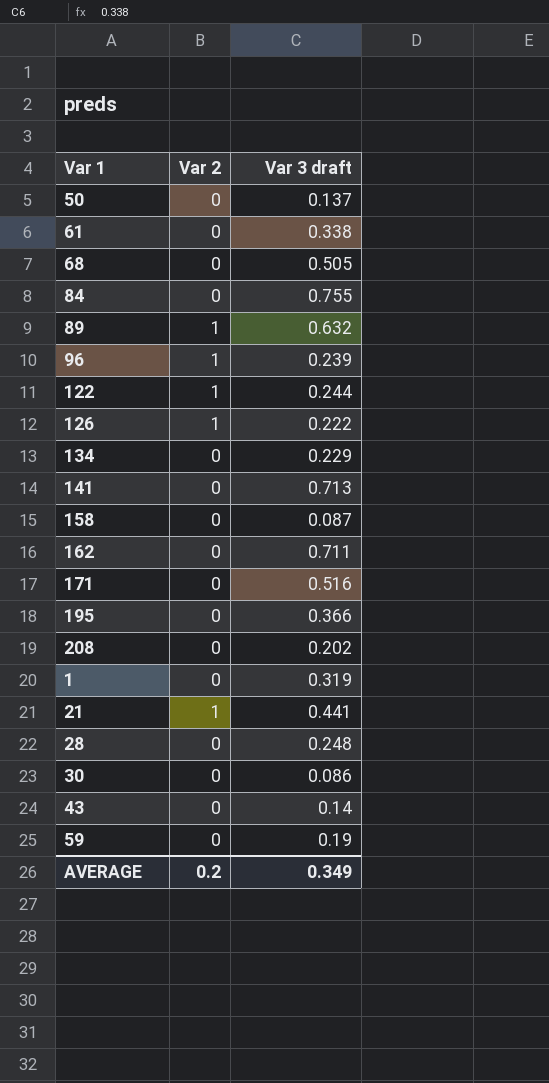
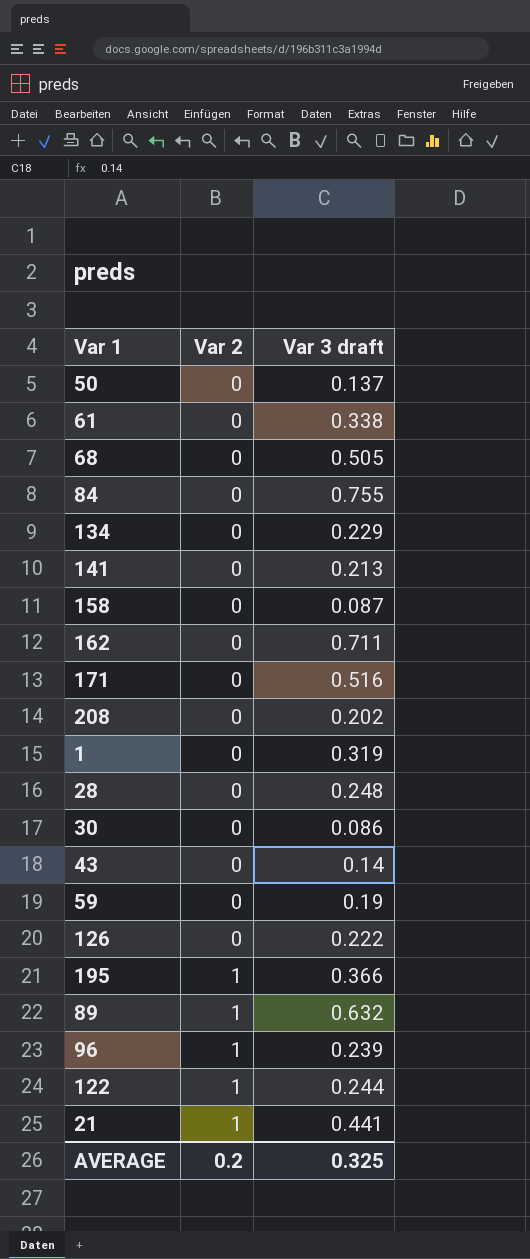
row order: none -> Var 2 ascending
141 | Var 3 draft: 0.713 -> 0.213
126 | Var 2: 1 -> 0
195 | Var 2: 0 -> 1
AVERAGE | Var 3 draft: 0.349 -> 0.325

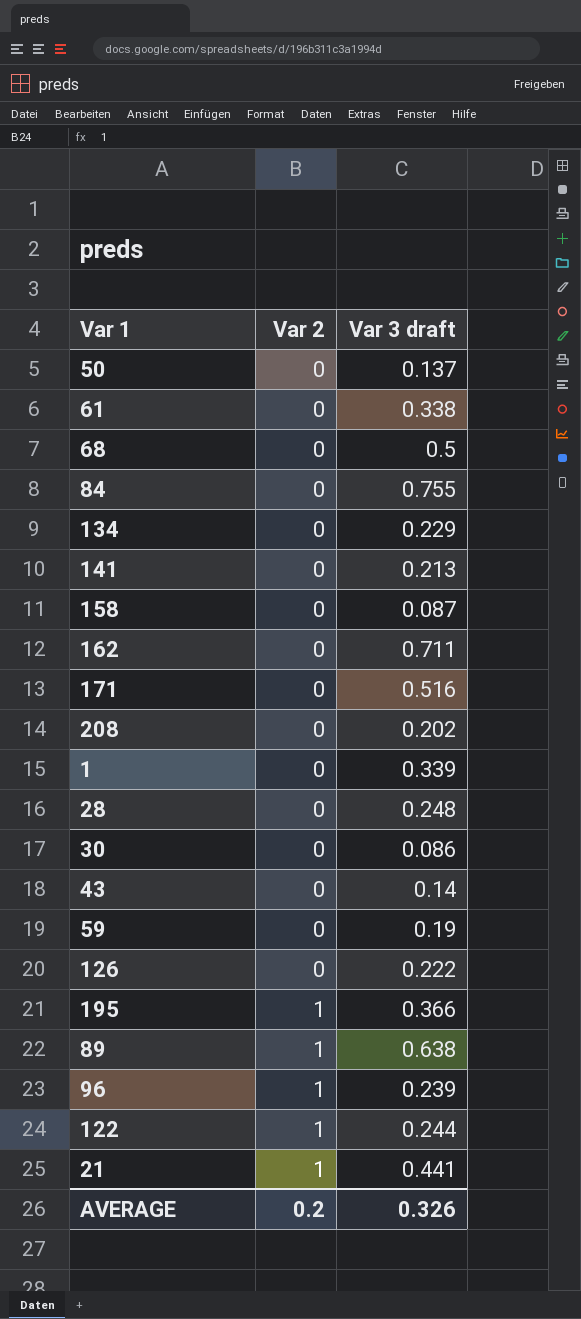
68 | Var 3 draft: 0.505 -> 0.5
1 | Var 3 draft: 0.319 -> 0.339
89 | Var 3 draft: 0.632 -> 0.638
AVERAGE | Var 3 draft: 0.325 -> 0.326

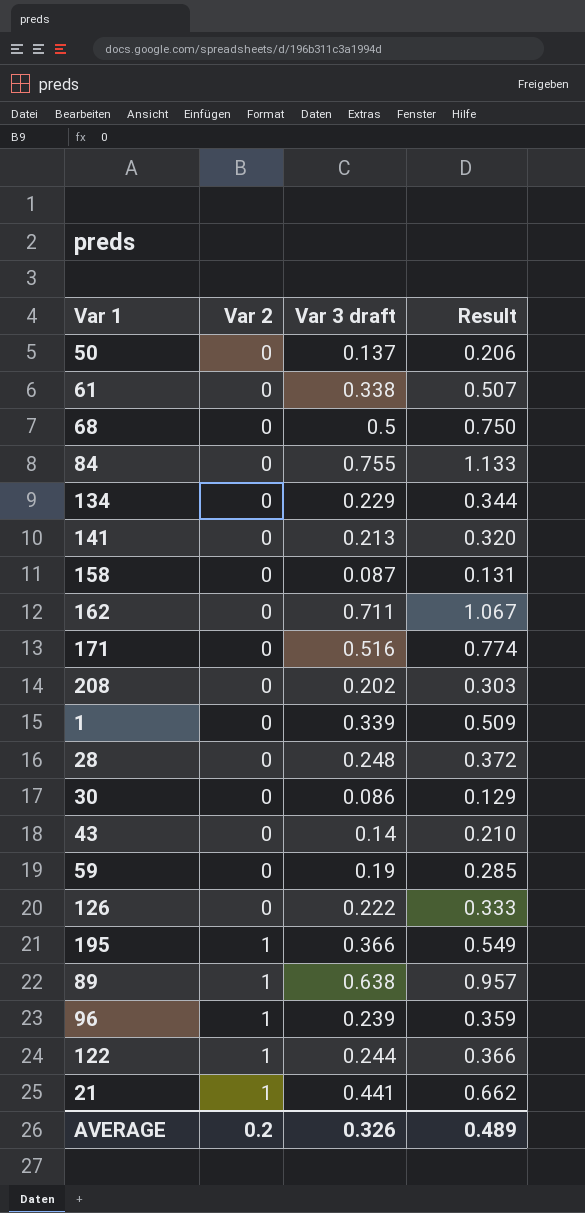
column Result | formula: none -> [Var 3 draft] * 1.5

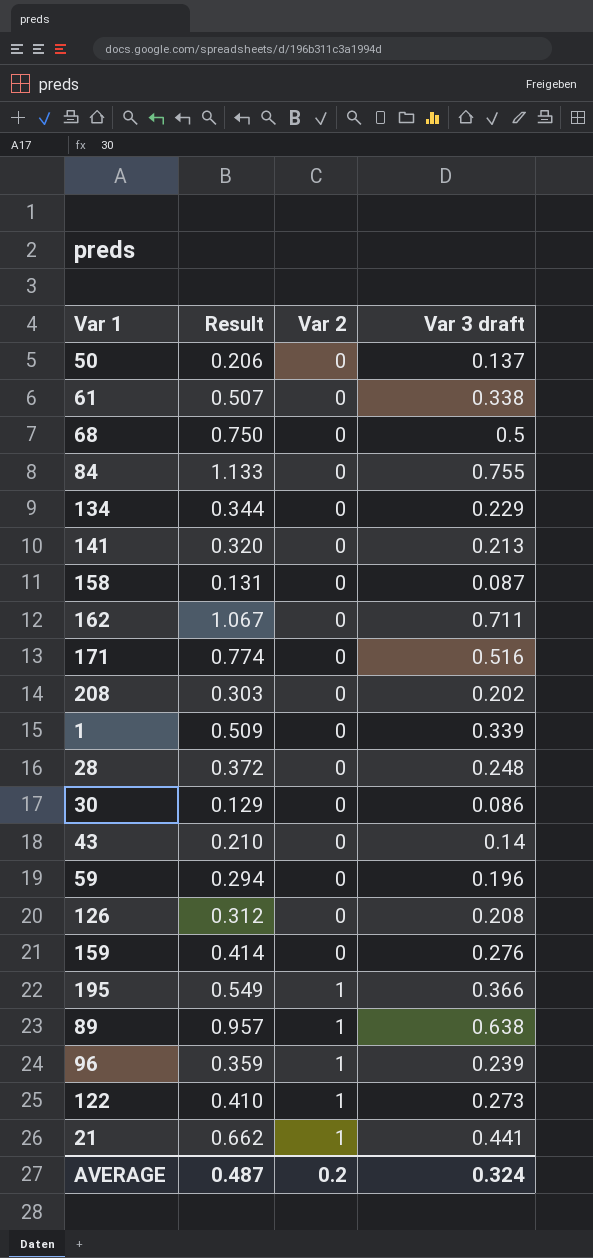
column Result | position: 4 -> 2
59 | Result: 0.285 -> 0.294
59 | Var 3 draft: 0.19 -> 0.196
126 | Result: 0.333 -> 0.312
126 | Var 3 draft: 0.222 -> 0.208
row 159: none -> 0.414 | 0 | 0.276
122 | Result: 0.366 -> 0.410
122 | Var 3 draft: 0.244 -> 0.273
AVERAGE | Result: 0.489 -> 0.487
AVERAGE | Var 3 draft: 0.326 -> 0.324

